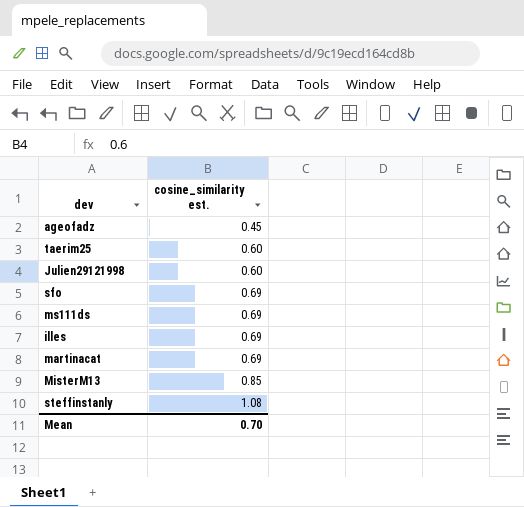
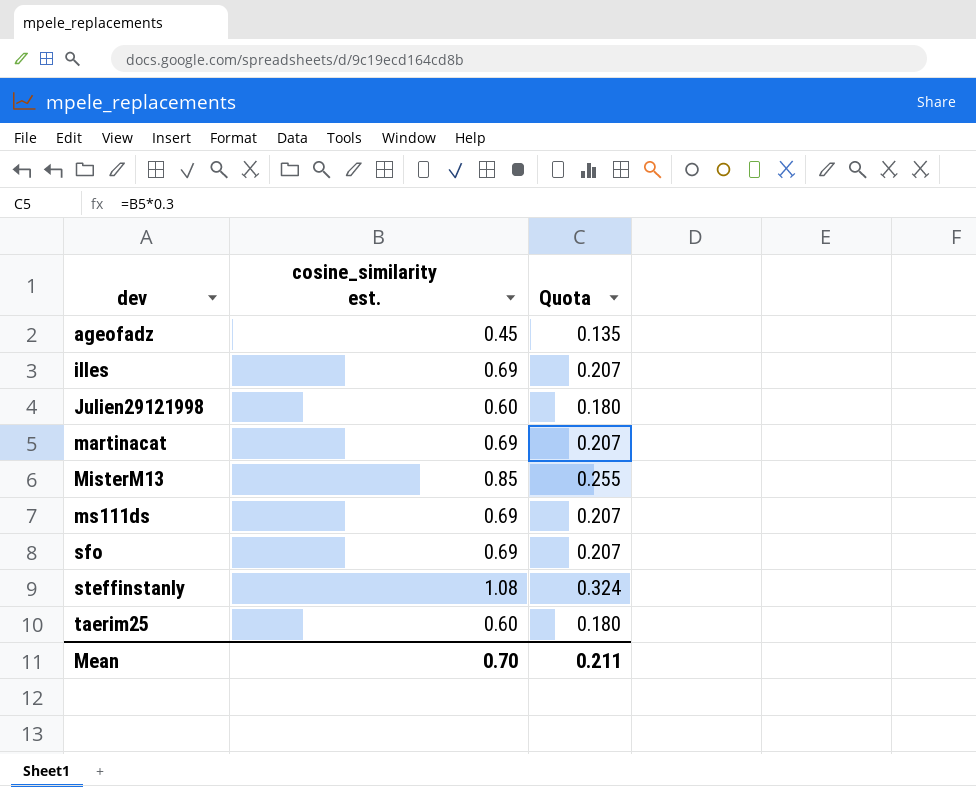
row order: cosine_similarity est. ascending -> dev ascending
column Quota | formula: none -> [cosine_similarity est.] * 0.3

